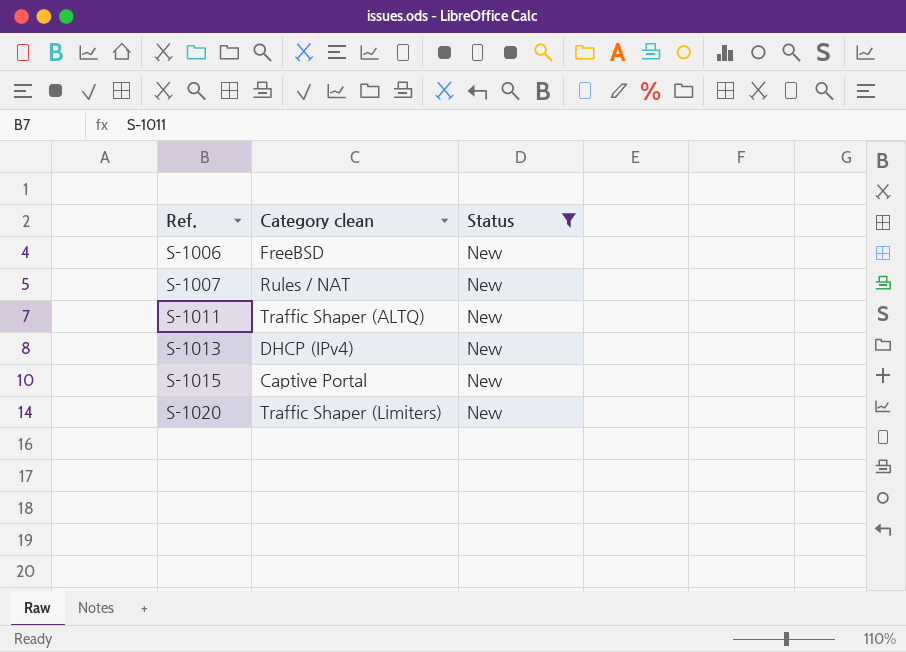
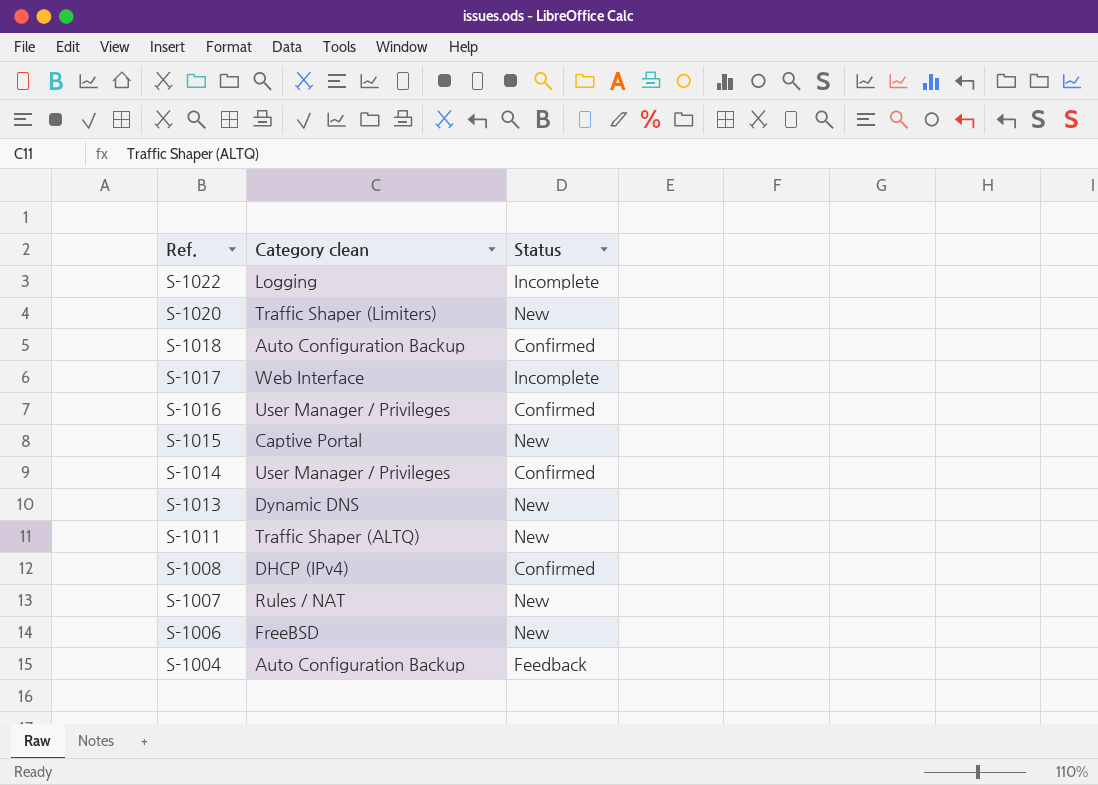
filter: Status = New -> none
row order: Ref. ascending -> Ref. descending
S-1013 | Category clean: DHCP (IPv4) -> Dynamic DNS

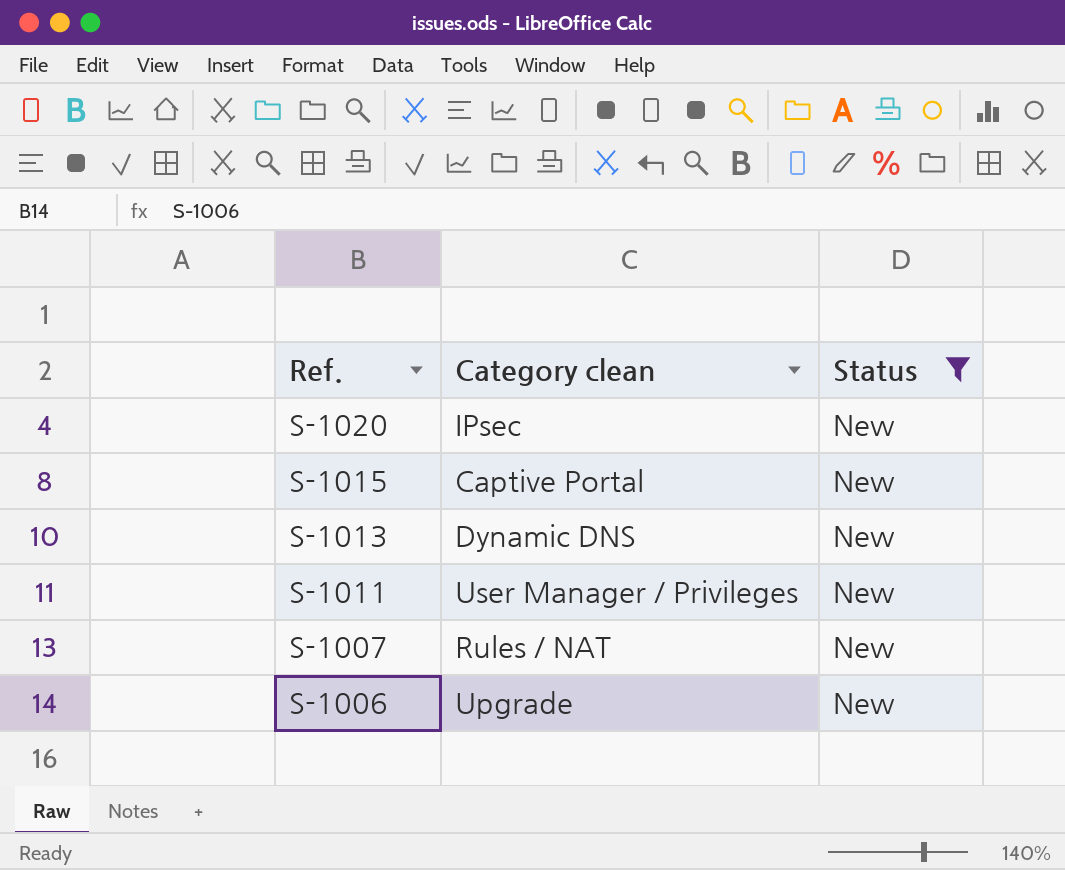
filter: none -> Status = New
S-1020 | Category clean: Traffic Shaper (Limiters) -> IPsec
S-1011 | Category clean: Traffic Shaper (ALTQ) -> User Manager / Privileges
S-1006 | Category clean: FreeBSD -> Upgrade

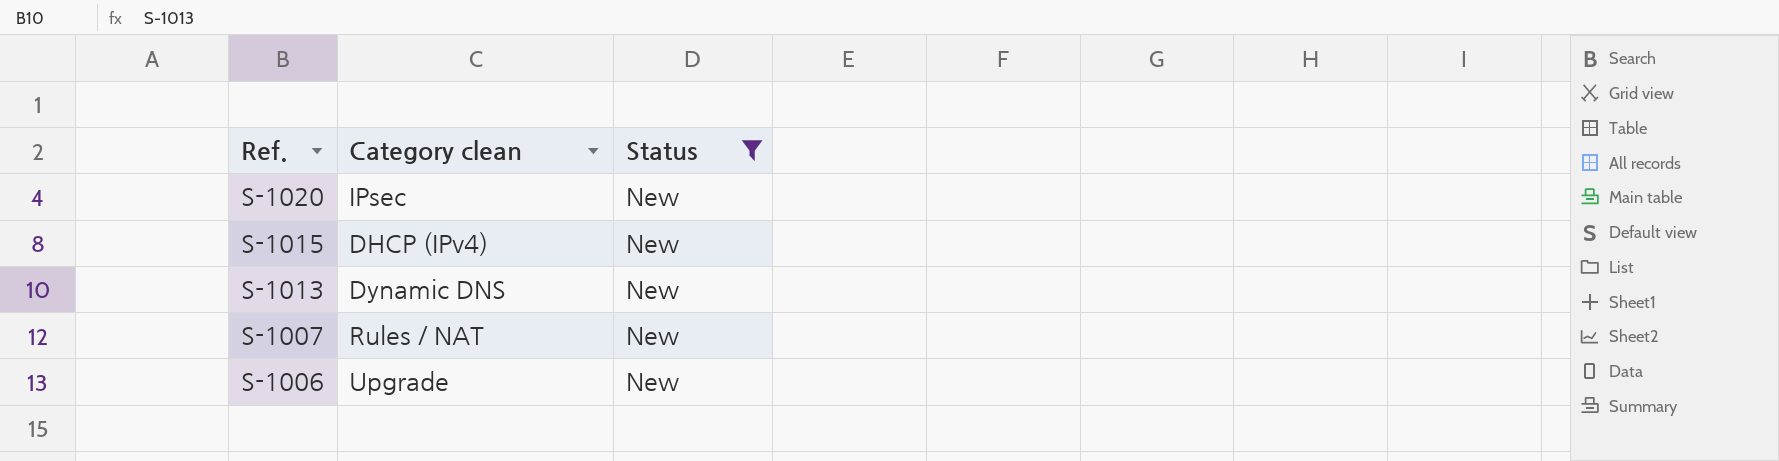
row S-1011: User Manager / Privileges | New -> none
S-1015 | Category clean: Captive Portal -> DHCP (IPv4)

